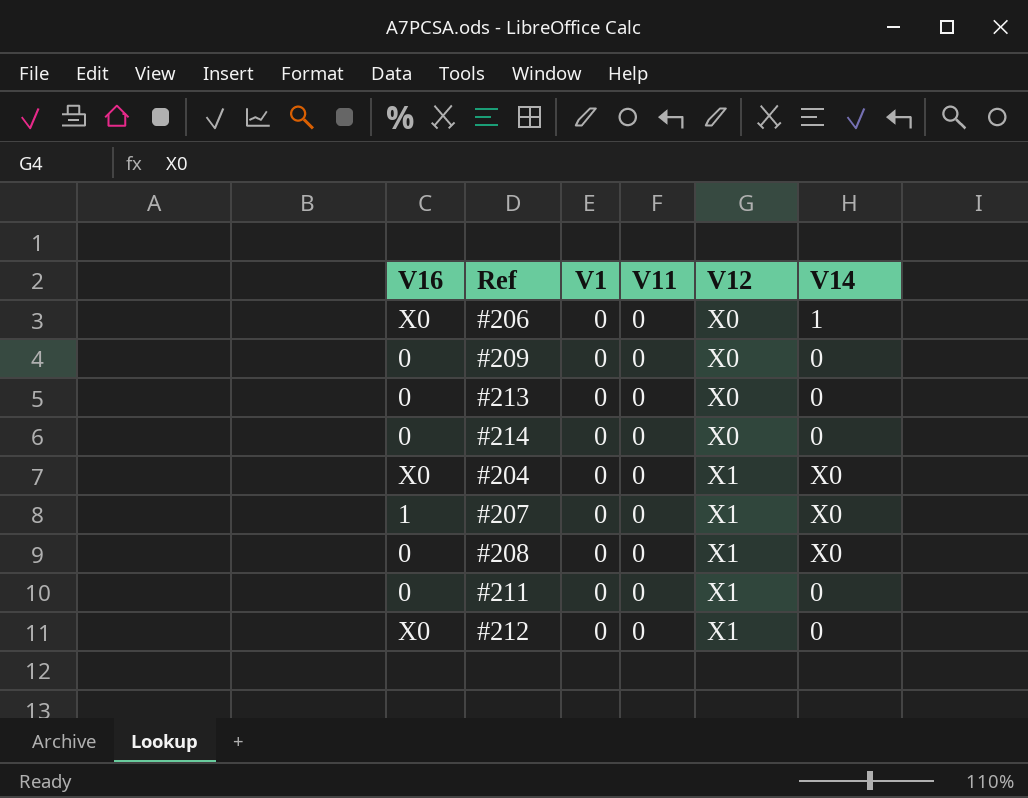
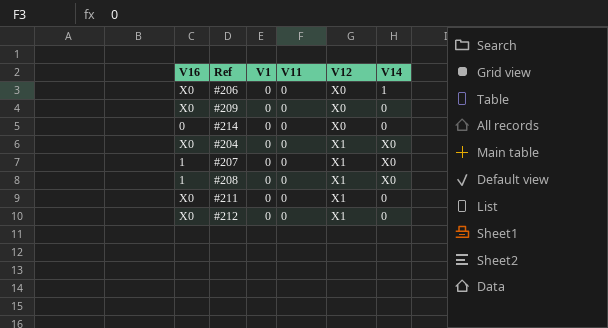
row #213: 0 | 0 | 0 | X0 | 0 -> none
#209 | V16: 0 -> X0
#208 | V16: 0 -> 1
#211 | V16: 0 -> X0

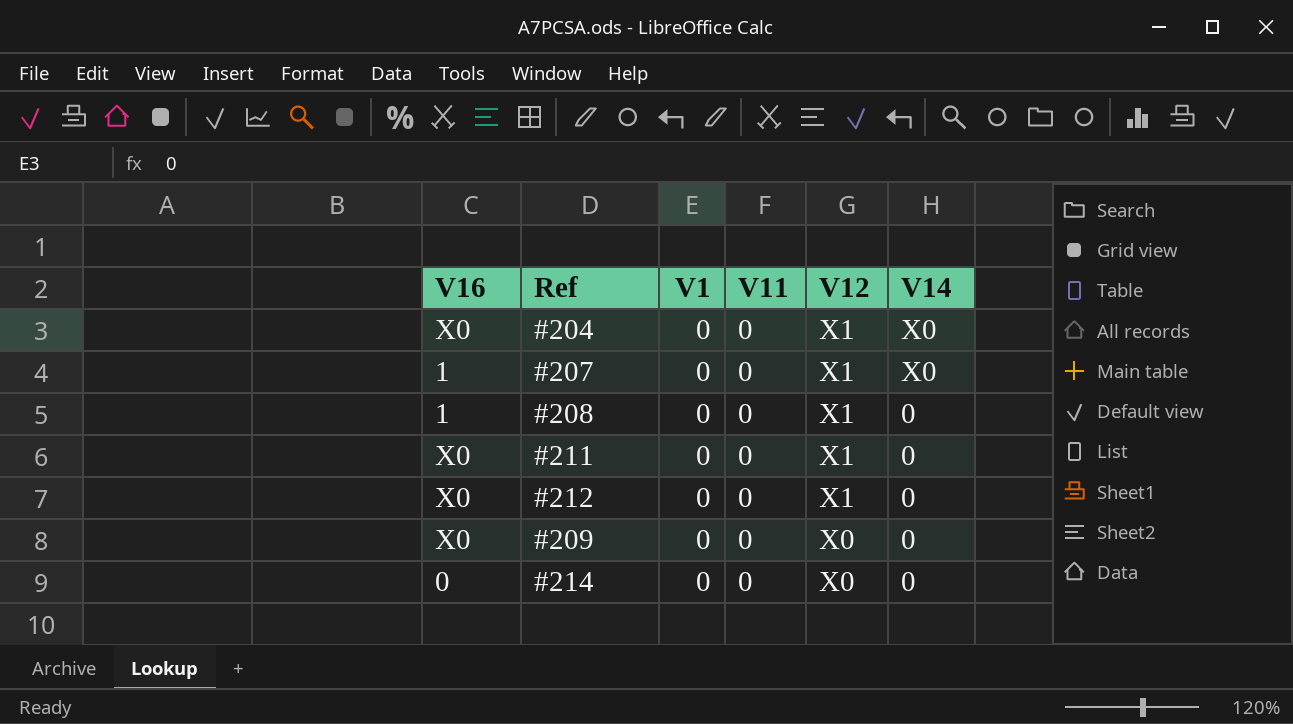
row order: V12 ascending -> V12 descending
row #206: X0 | 0 | 0 | X0 | 1 -> none
#208 | V14: X0 -> 0

